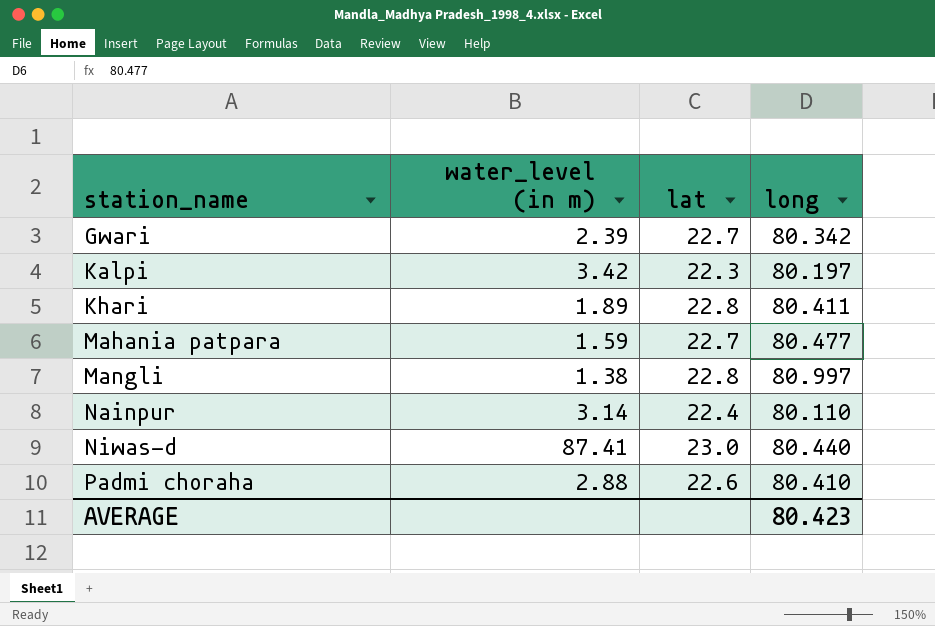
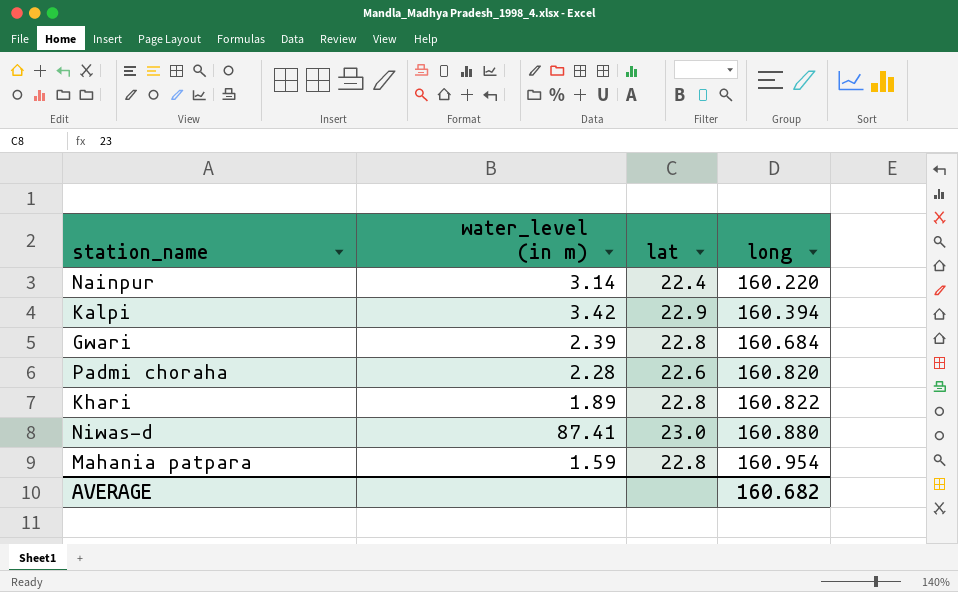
row order: station_name ascending -> long ascending
row Mangli: 1.38 | 22.8 | 80.997 -> none
Nainpur | long: 80.110 -> 160.220
Kalpi | lat: 22.3 -> 22.9
Kalpi | long: 80.197 -> 160.394
Gwari | lat: 22.7 -> 22.8
Gwari | long: 80.342 -> 160.684
Padmi choraha | water_level (in m): 2.88 -> 2.28
Padmi choraha | long: 80.410 -> 160.820
Khari | long: 80.411 -> 160.822
Niwas-d | long: 80.440 -> 160.880
Mahania patpara | lat: 22.7 -> 22.8
Mahania patpara | long: 80.477 -> 160.954
AVERAGE | long: 80.423 -> 160.682

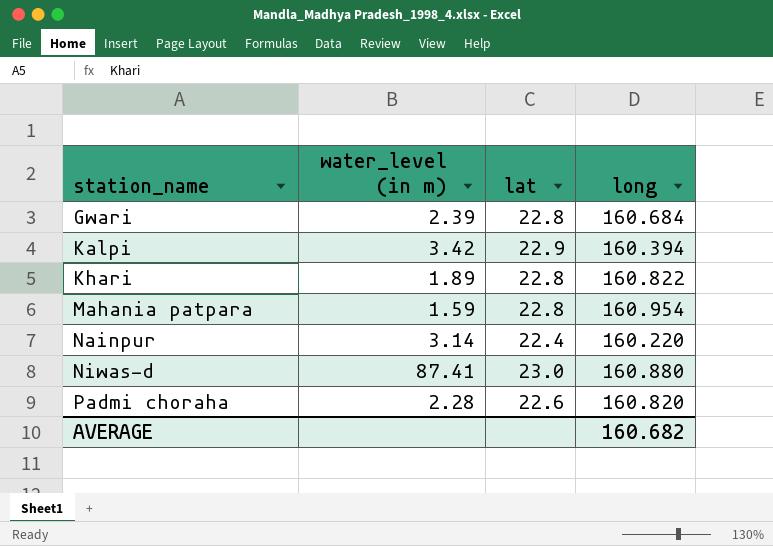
row order: long ascending -> station_name ascending

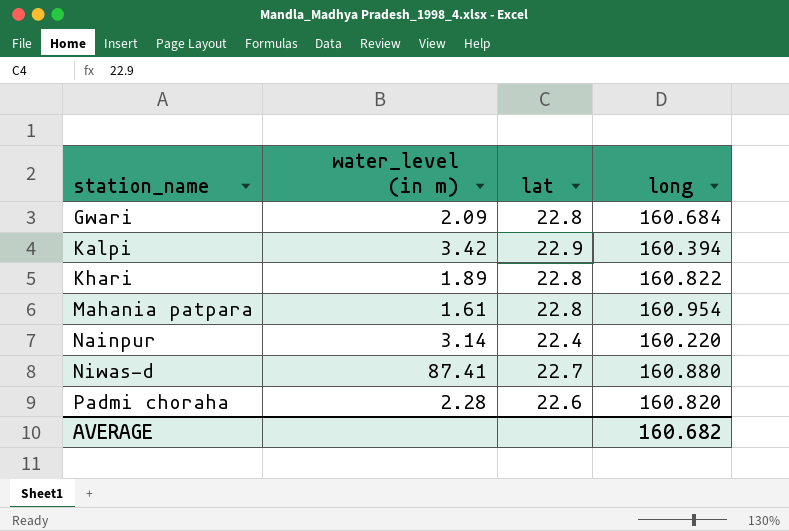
Gwari | water_level (in m): 2.39 -> 2.09
Mahania patpara | water_level (in m): 1.59 -> 1.61
Niwas-d | lat: 23.0 -> 22.7

